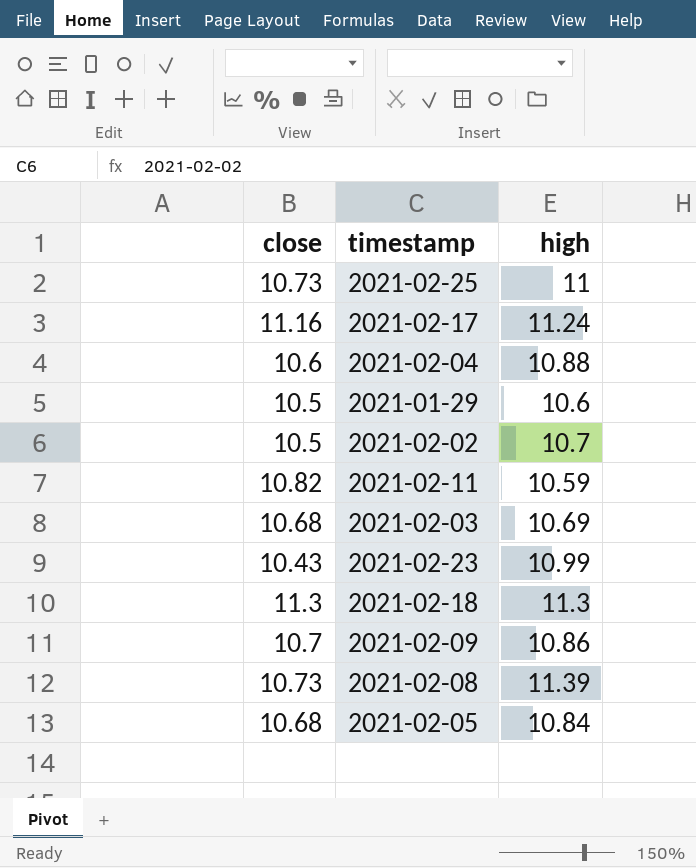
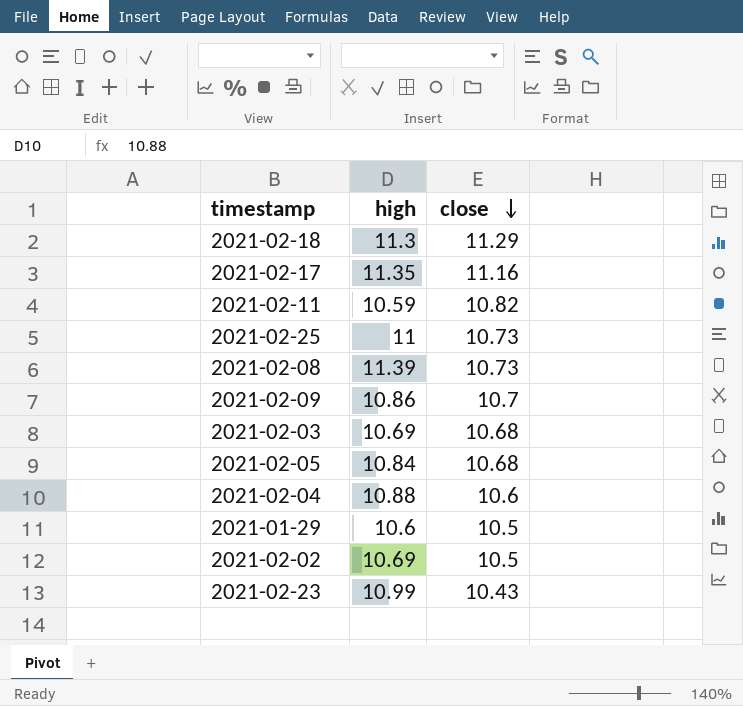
row order: none -> close descending
column close | position: 1 -> 3
2021-02-18 | close: 11.3 -> 11.29
2021-02-17 | high: 11.24 -> 11.35
2021-02-02 | high: 10.7 -> 10.69

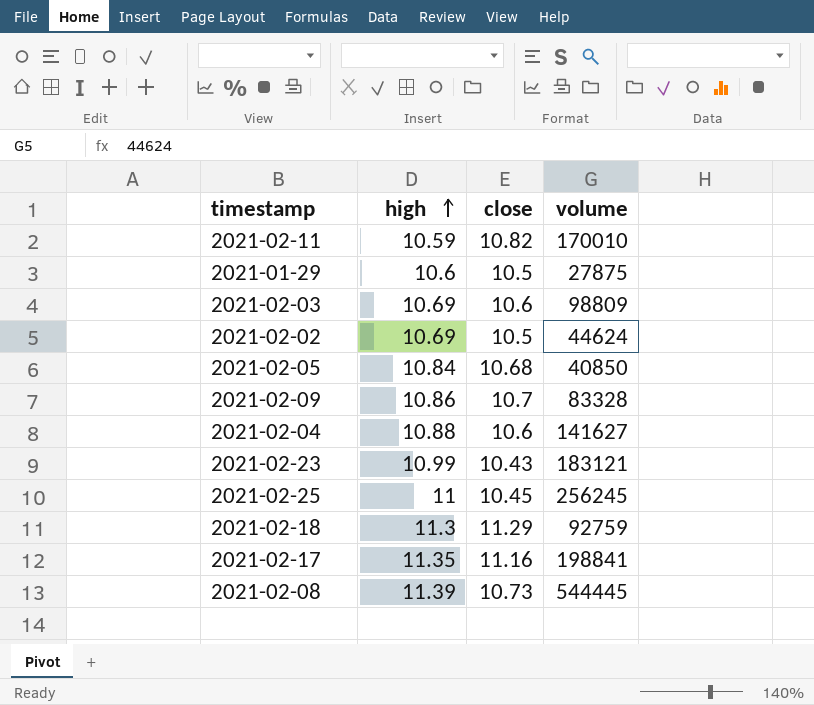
row order: close descending -> high ascending
column volume | position: none -> 4
2021-02-03 | close: 10.68 -> 10.6
2021-02-25 | close: 10.73 -> 10.45

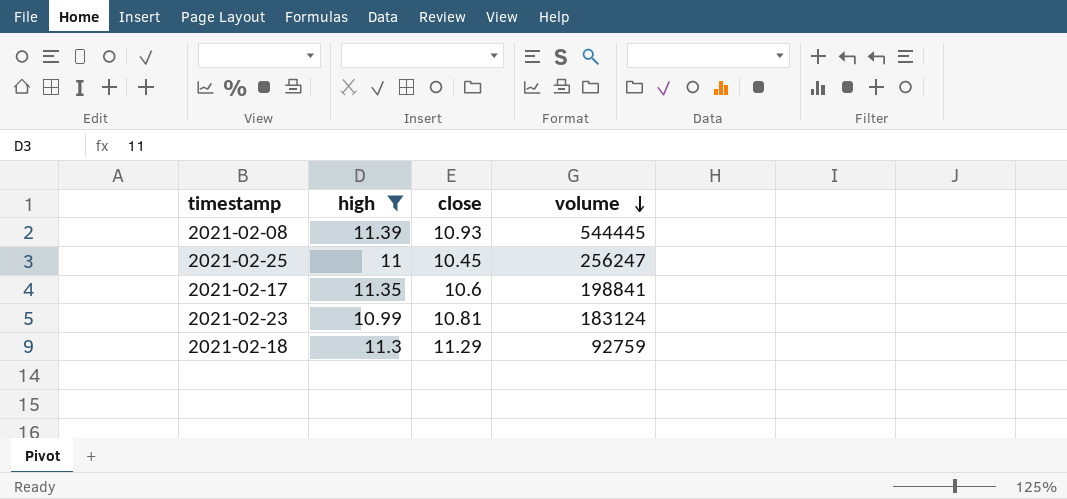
filter: none -> high >= 10.99
row order: high ascending -> volume descending
2021-02-08 | close: 10.73 -> 10.93
2021-02-25 | volume: 256245 -> 256247
2021-02-17 | close: 11.16 -> 10.6
2021-02-23 | close: 10.43 -> 10.81
2021-02-23 | volume: 183121 -> 183124

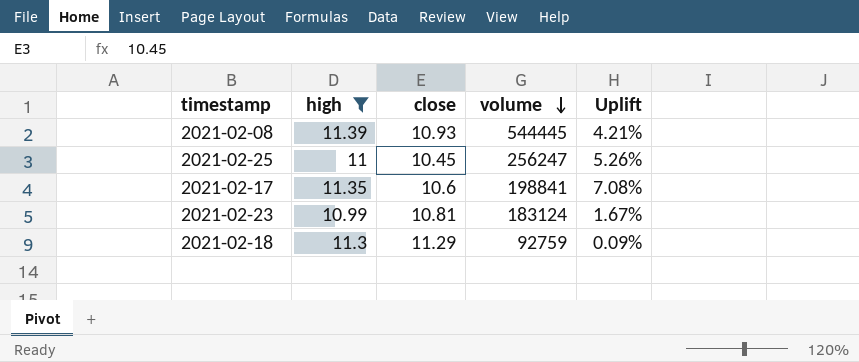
column Uplift | formula: none -> ([high] - [close]) / [close]

